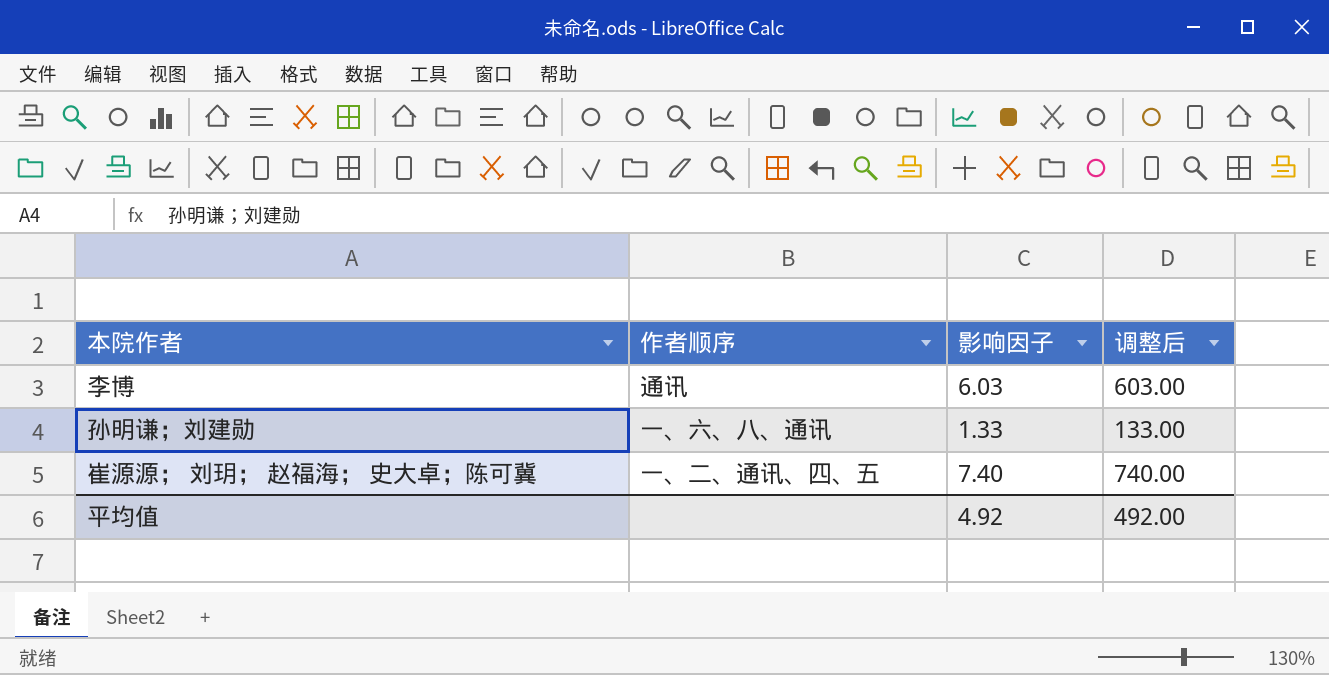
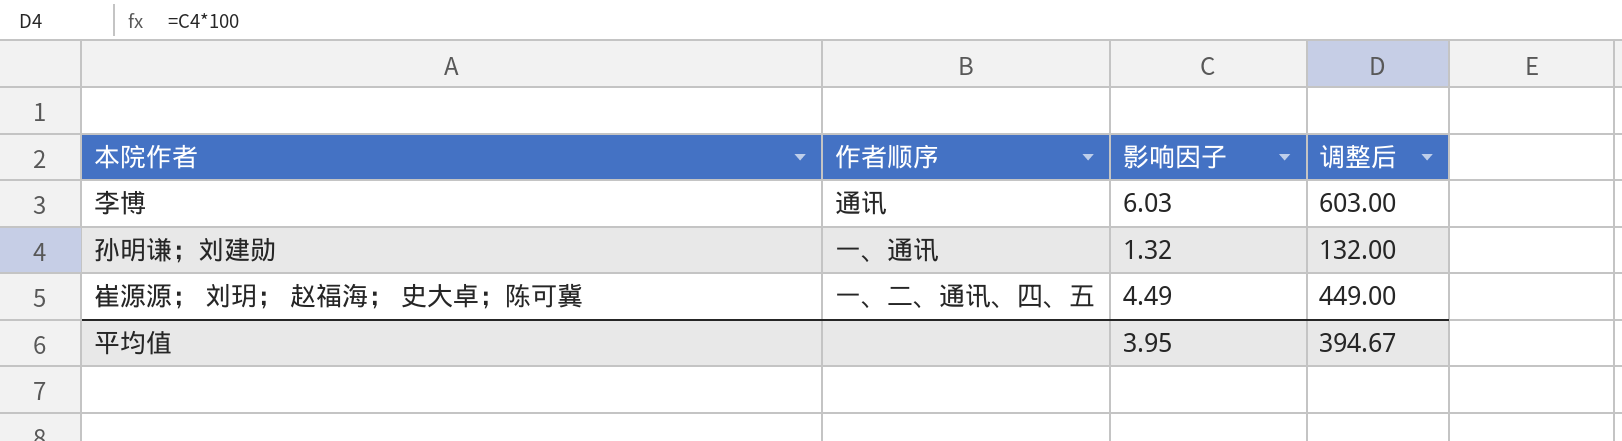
孙明谦；刘建勋 | 作者顺序: 一、六、八、通讯 -> 一、通讯
孙明谦；刘建勋 | 影响因子: 1.33 -> 1.32
孙明谦；刘建勋 | 调整后: 133.00 -> 132.00
崔源源； 刘玥； 赵福海； 史大卓；陈可冀 | 影响因子: 7.40 -> 4.49
崔源源； 刘玥； 赵福海； 史大卓；陈可冀 | 调整后: 740.00 -> 449.00
平均值 | 影响因子: 4.92 -> 3.95
平均值 | 调整后: 492.00 -> 394.67

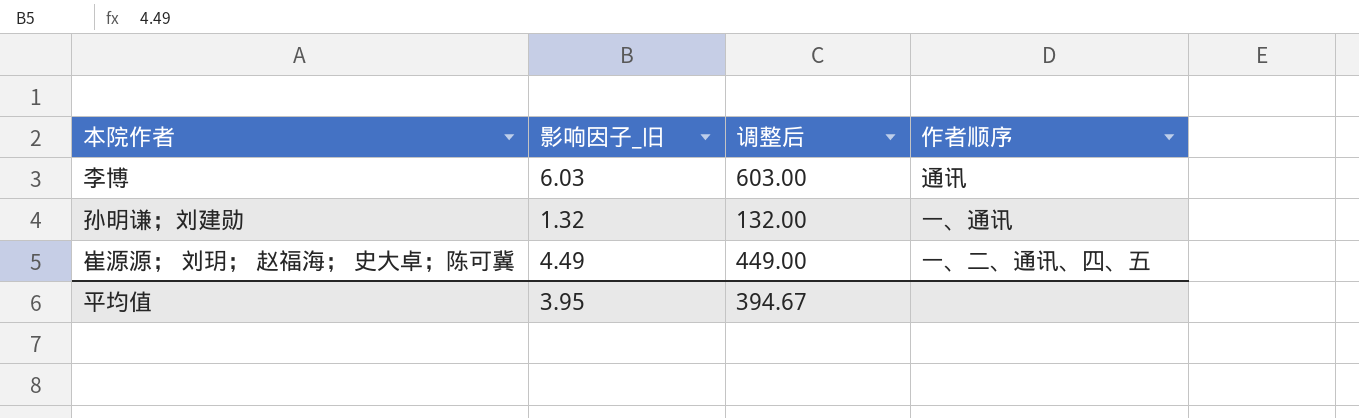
column name: 影响因子 -> 影响因子_旧
column 作者顺序 | position: 2 -> 4

